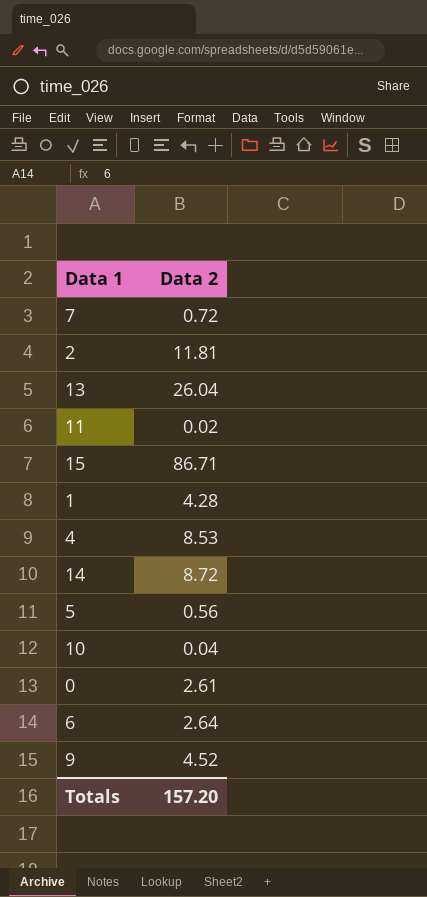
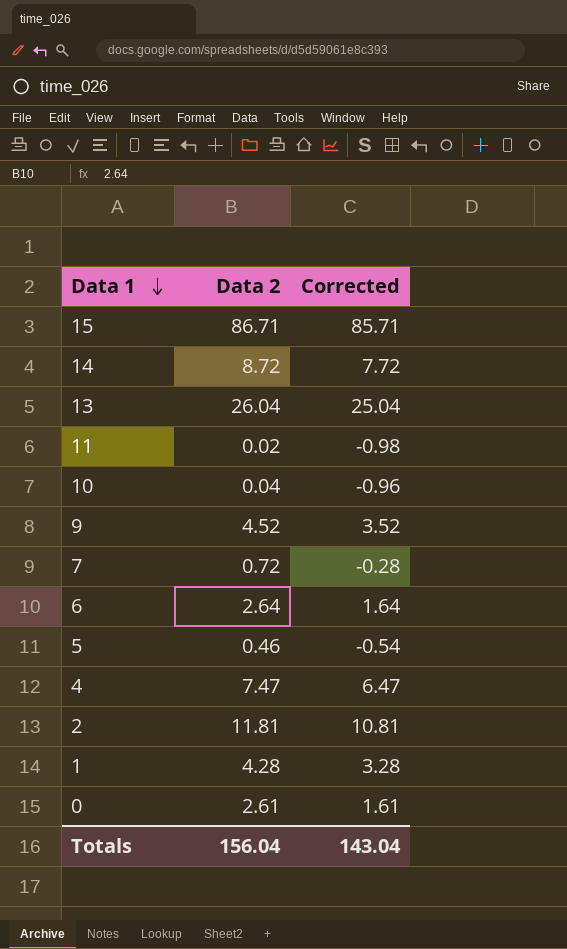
row order: none -> Data 1 descending
column Corrected | formula: none -> [Data 2] - 1
5 | Data 2: 0.56 -> 0.46
4 | Data 2: 8.53 -> 7.47
Totals | Data 2: 157.20 -> 156.04

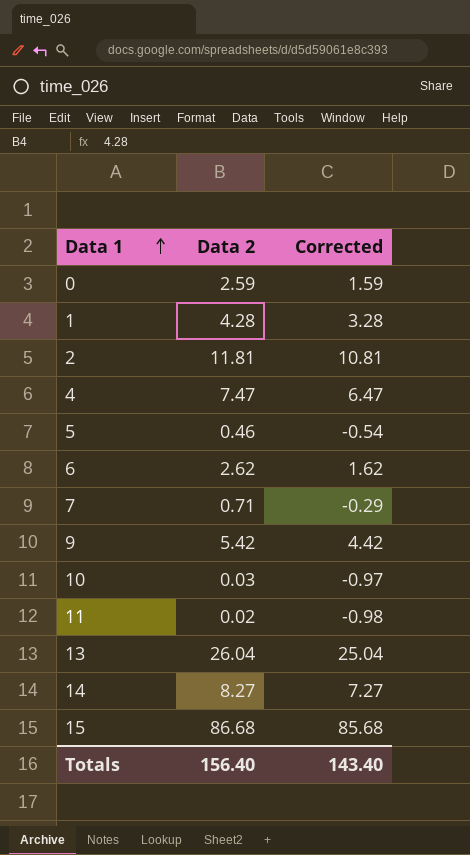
row order: Data 1 descending -> Data 1 ascending
0 | Data 2: 2.61 -> 2.59
0 | Corrected: 1.61 -> 1.59
6 | Data 2: 2.64 -> 2.62
6 | Corrected: 1.64 -> 1.62
7 | Data 2: 0.72 -> 0.71
7 | Corrected: -0.28 -> -0.29
9 | Data 2: 4.52 -> 5.42
9 | Corrected: 3.52 -> 4.42
10 | Data 2: 0.04 -> 0.03
10 | Corrected: -0.96 -> -0.97
14 | Data 2: 8.72 -> 8.27
14 | Corrected: 7.72 -> 7.27
15 | Data 2: 86.71 -> 86.68
15 | Corrected: 85.71 -> 85.68
Totals | Data 2: 156.04 -> 156.40
Totals | Corrected: 143.04 -> 143.40

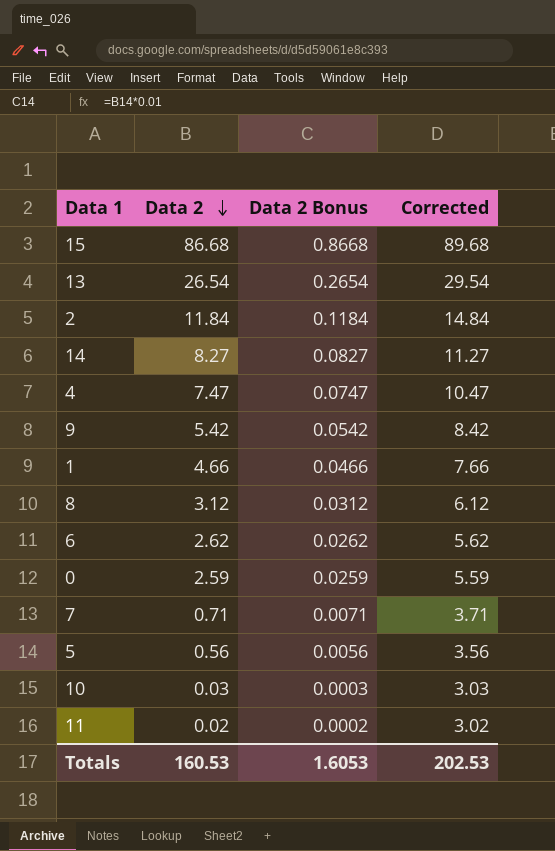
row order: Data 1 ascending -> Data 2 descending
column Data 2 Bonus | formula: none -> [Data 2] * 0.01
column Corrected | formula: [Data 2] - 1 -> [Data 2] + 3
13 | Data 2: 26.04 -> 26.54
2 | Data 2: 11.81 -> 11.84
1 | Data 2: 4.28 -> 4.66
row 8: none -> 3.12 | 0.0312 | 6.12
5 | Data 2: 0.46 -> 0.56
Totals | Data 2: 156.40 -> 160.53
Totals | Corrected: 143.40 -> 202.53

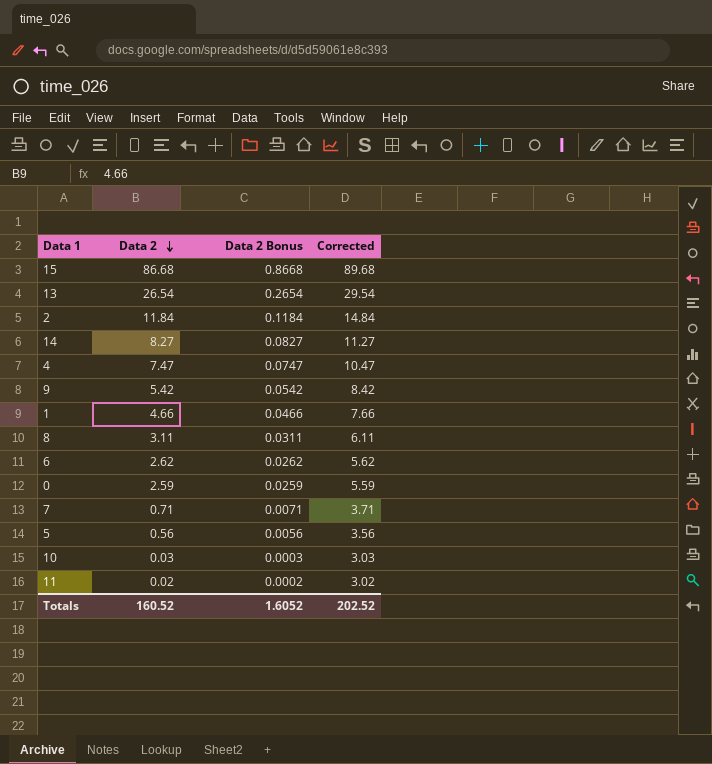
8 | Data 2: 3.12 -> 3.11
8 | Data 2 Bonus: 0.0312 -> 0.0311
8 | Corrected: 6.12 -> 6.11
Totals | Data 2: 160.53 -> 160.52
Totals | Data 2 Bonus: 1.6053 -> 1.6052
Totals | Corrected: 202.53 -> 202.52

